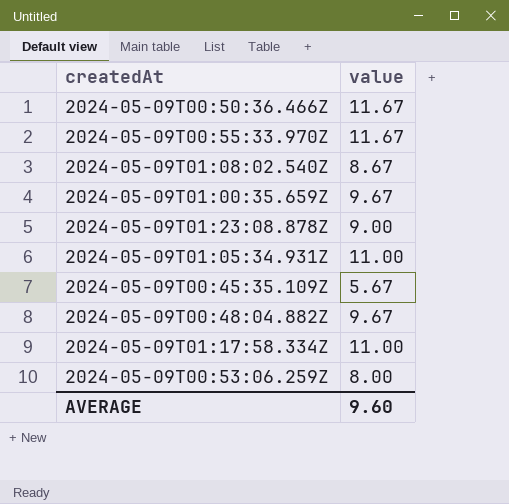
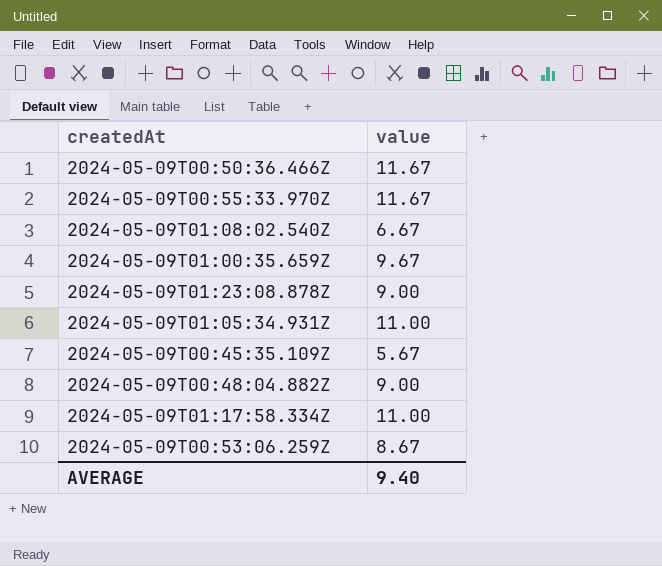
2024-05-09T01:08:02.540Z | value: 8.67 -> 6.67
2024-05-09T00:48:04.882Z | value: 9.67 -> 9.00
2024-05-09T00:53:06.259Z | value: 8.00 -> 8.67
AVERAGE | value: 9.60 -> 9.40

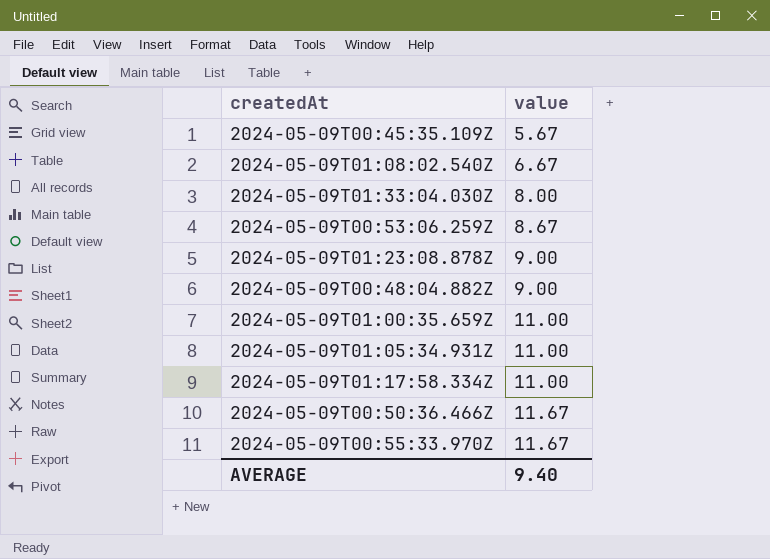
row order: none -> value ascending
row 2024-05-09T01:33:04.030Z: none -> 8.00
2024-05-09T01:00:35.659Z | value: 9.67 -> 11.00

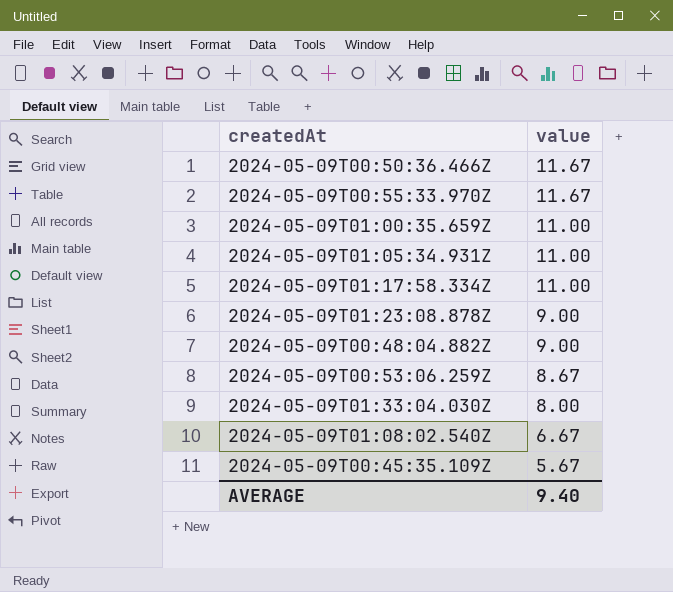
row order: value ascending -> value descending

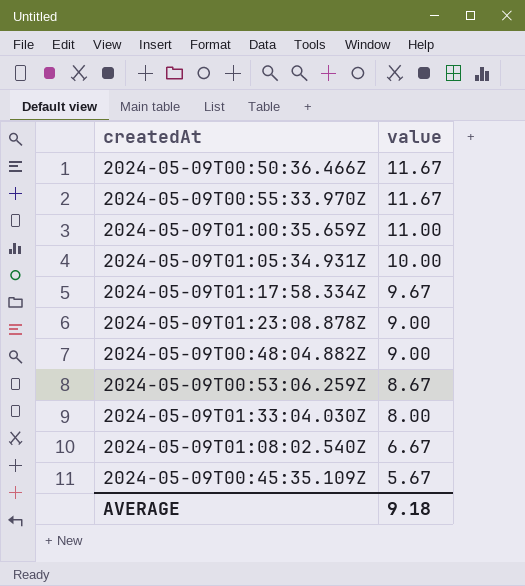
2024-05-09T01:05:34.931Z | value: 11.00 -> 10.00
2024-05-09T01:17:58.334Z | value: 11.00 -> 9.67
AVERAGE | value: 9.40 -> 9.18

